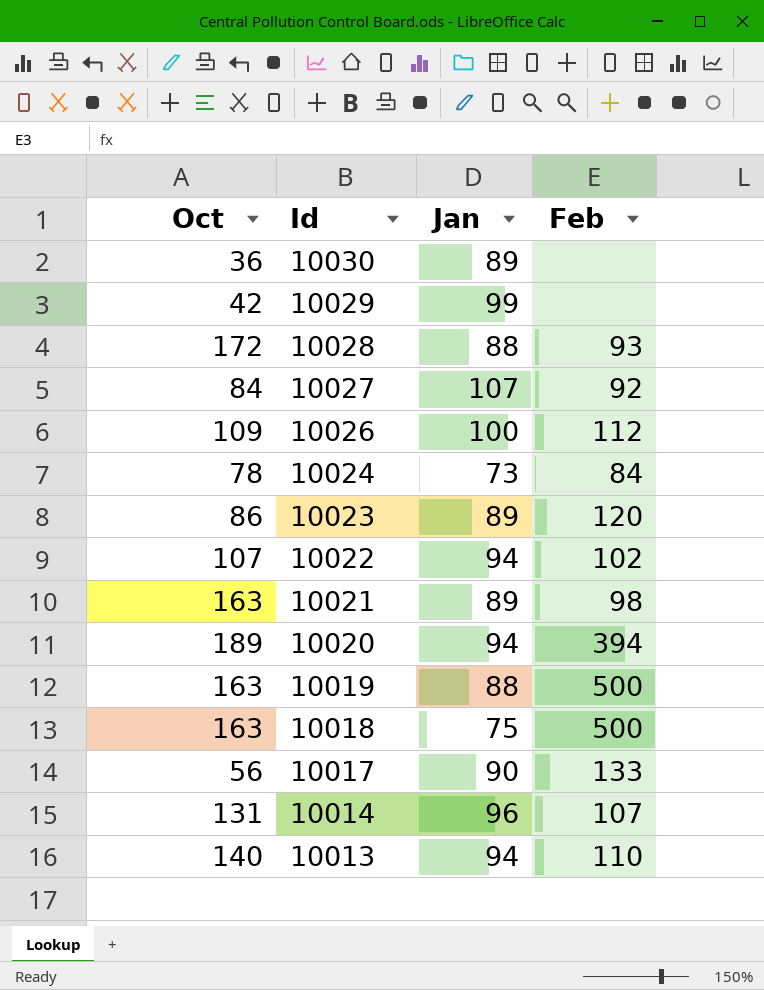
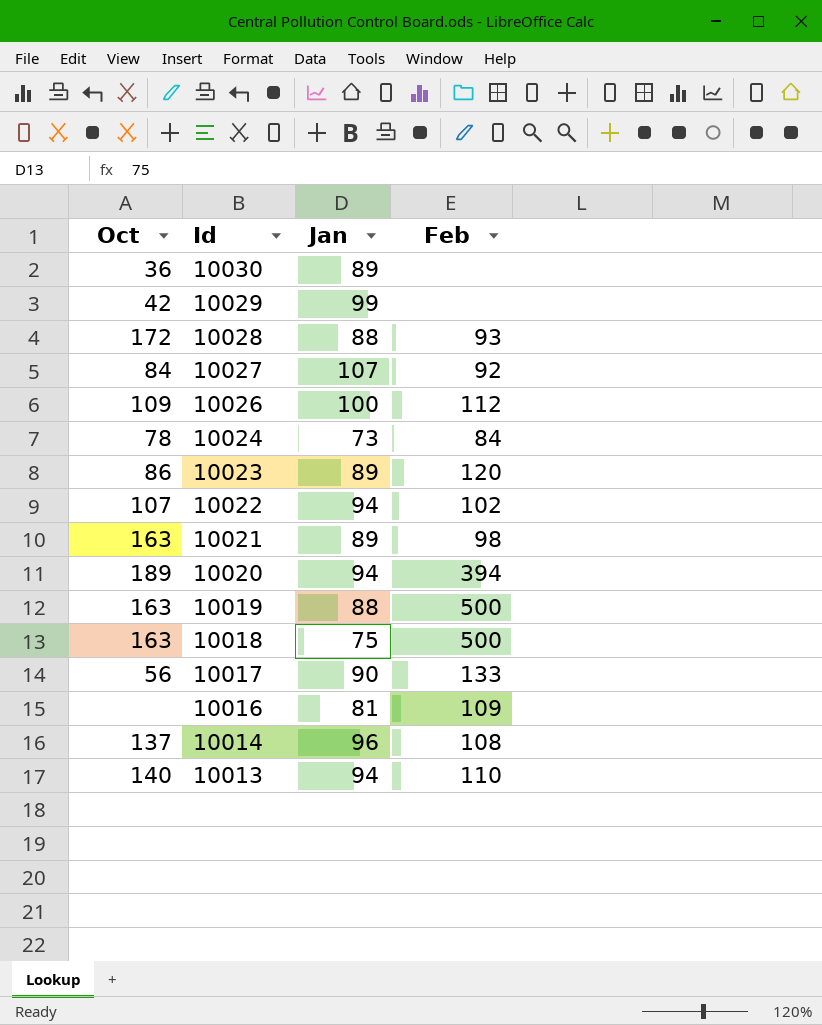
row 10016: none -> none | 81 | 109
10014 | Oct: 131 -> 137
10014 | Feb: 107 -> 108

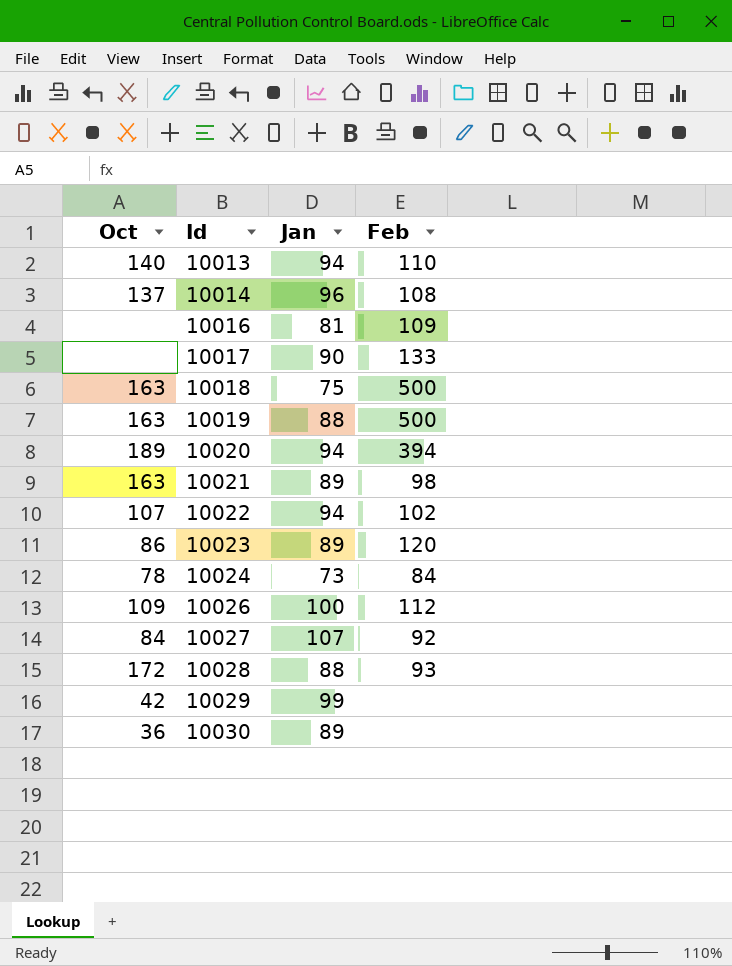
row order: Id descending -> Id ascending
10017 | Oct: 56 -> none

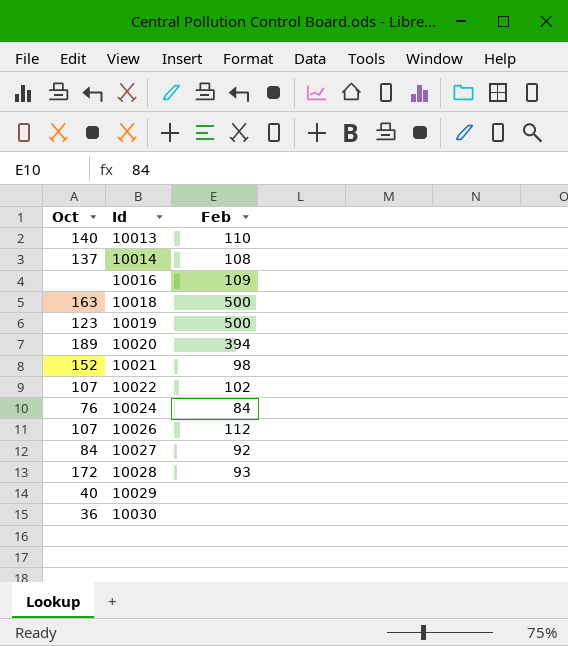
column Jan | position: 3 -> none
row 10017: none | 90 | 133 -> none
row 10023: 86 | 89 | 120 -> none
10019 | Oct: 163 -> 123
10021 | Oct: 163 -> 152
10024 | Oct: 78 -> 76
10026 | Oct: 109 -> 107
10029 | Oct: 42 -> 40

